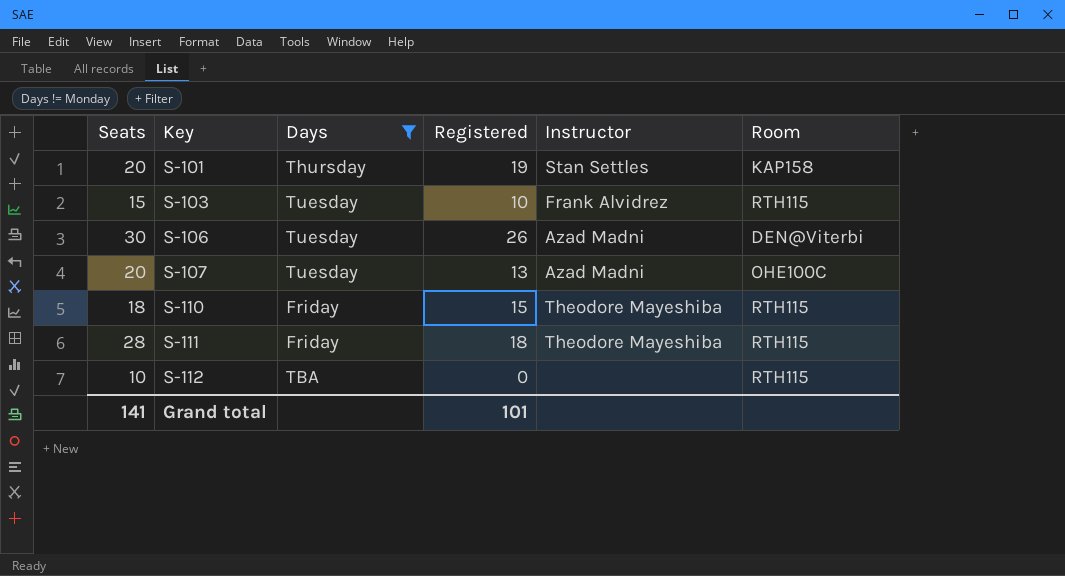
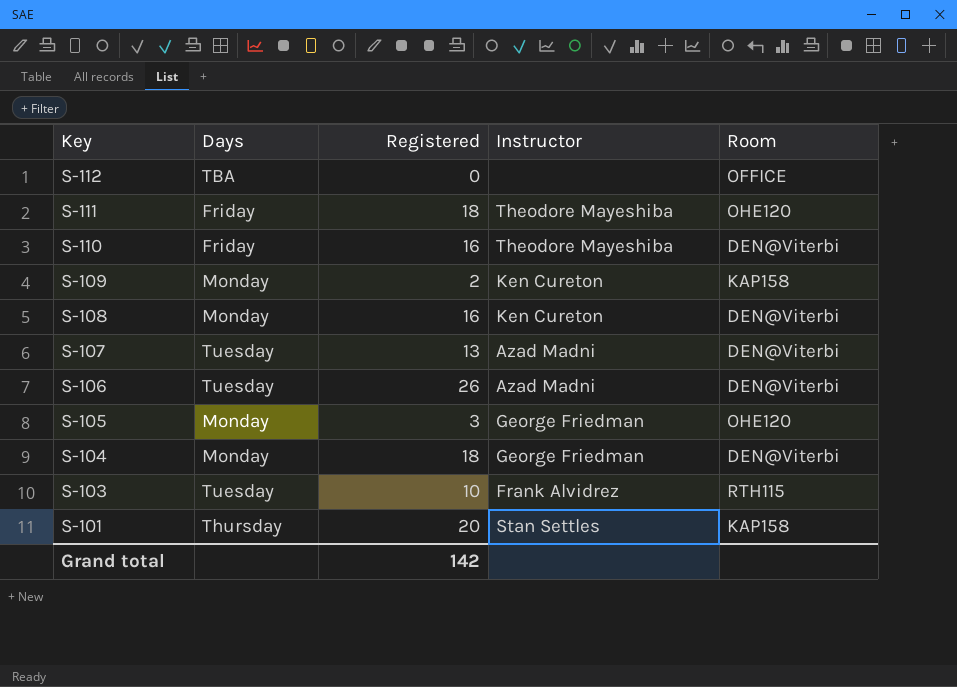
filter: Days != Monday -> none
row order: Key ascending -> Key descending
column Seats | position: 1 -> none
S-112 | Room: RTH115 -> OFFICE
S-111 | Room: RTH115 -> OHE120
S-110 | Registered: 15 -> 16
S-110 | Room: RTH115 -> DEN@Viterbi
S-107 | Room: OHE100C -> DEN@Viterbi
S-101 | Registered: 19 -> 20
Grand total | Registered: 101 -> 142

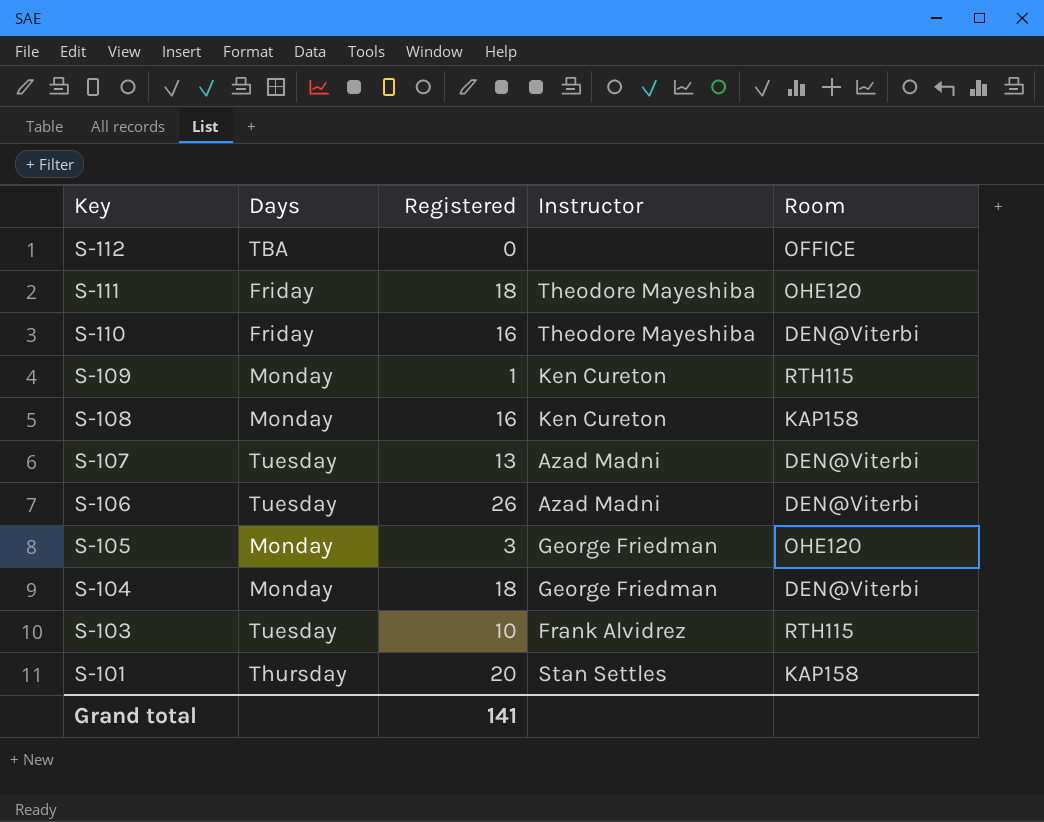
S-109 | Registered: 2 -> 1
S-109 | Room: KAP158 -> RTH115
S-108 | Room: DEN@Viterbi -> KAP158
Grand total | Registered: 142 -> 141

